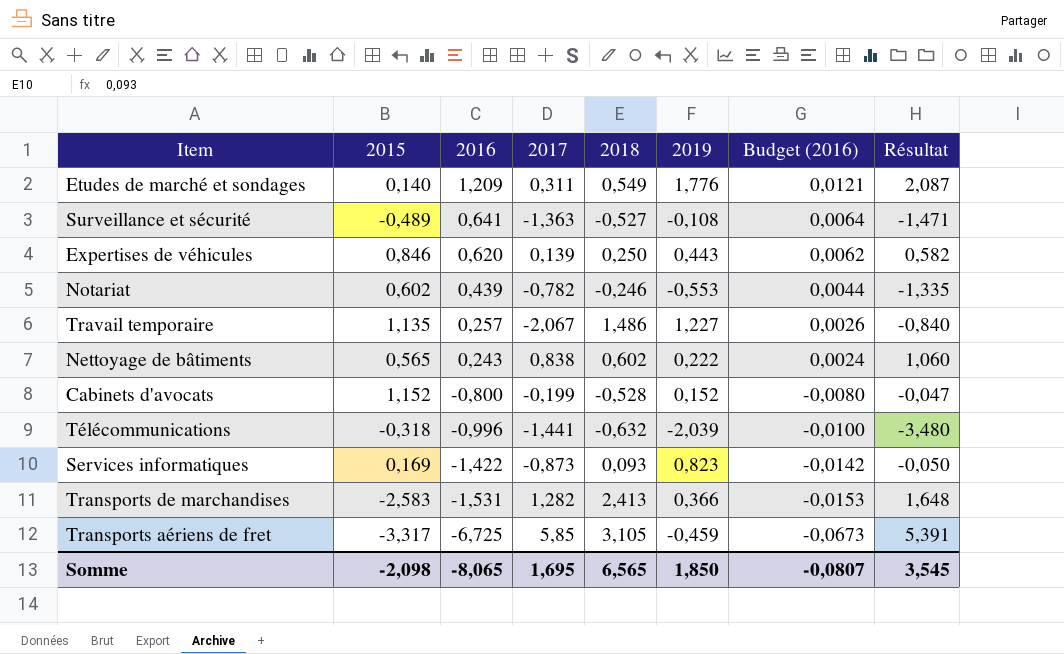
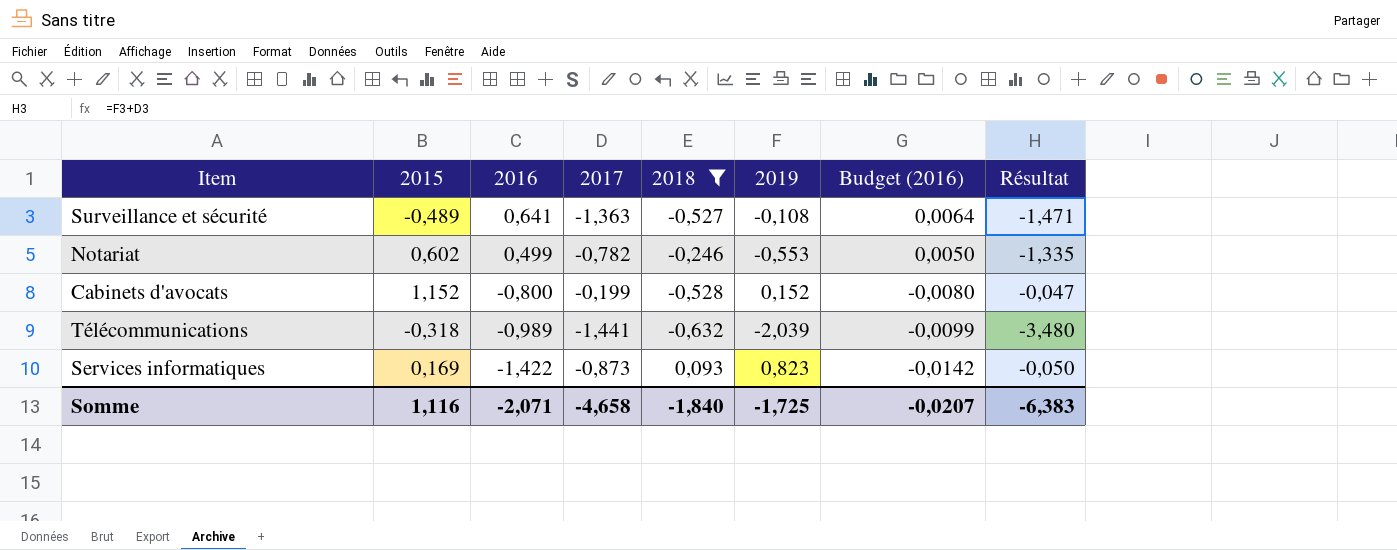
filter: none -> 2018 <= 0,093
Notariat | 2016: 0,439 -> 0,499
Notariat | Budget (2016): 0,0044 -> 0,0050
Télécommunications | 2016: -0,996 -> -0,989
Télécommunications | Budget (2016): -0,0100 -> -0,0099
Somme | 2015: -2,098 -> 1,116
Somme | 2016: -8,065 -> -2,071
Somme | 2017: 1,695 -> -4,658
Somme | 2018: 6,565 -> -1,840
Somme | 2019: 1,850 -> -1,725
Somme | Budget (2016): -0,0807 -> -0,0207
Somme | Résultat: 3,545 -> -6,383

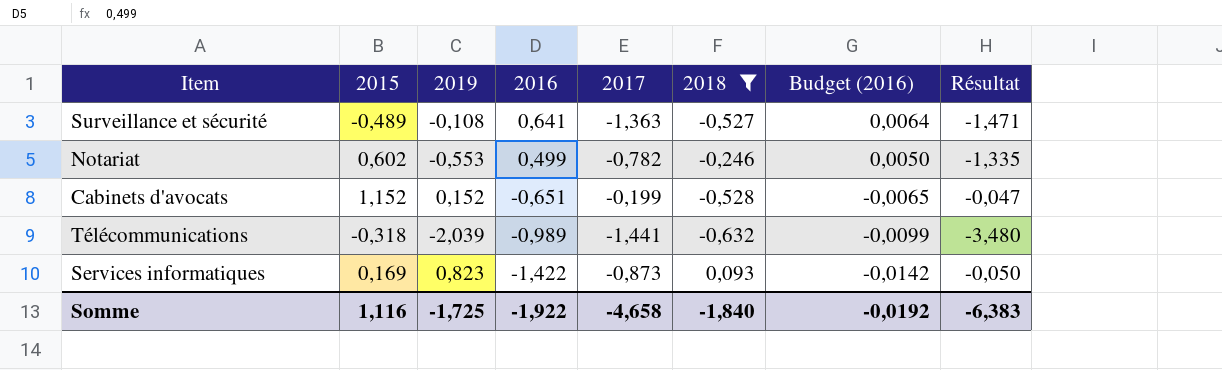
column 2019 | position: 6 -> 3
Cabinets d'avocats | 2016: -0,800 -> -0,651
Cabinets d'avocats | Budget (2016): -0,0080 -> -0,0065
Somme | 2016: -2,071 -> -1,922
Somme | Budget (2016): -0,0207 -> -0,0192

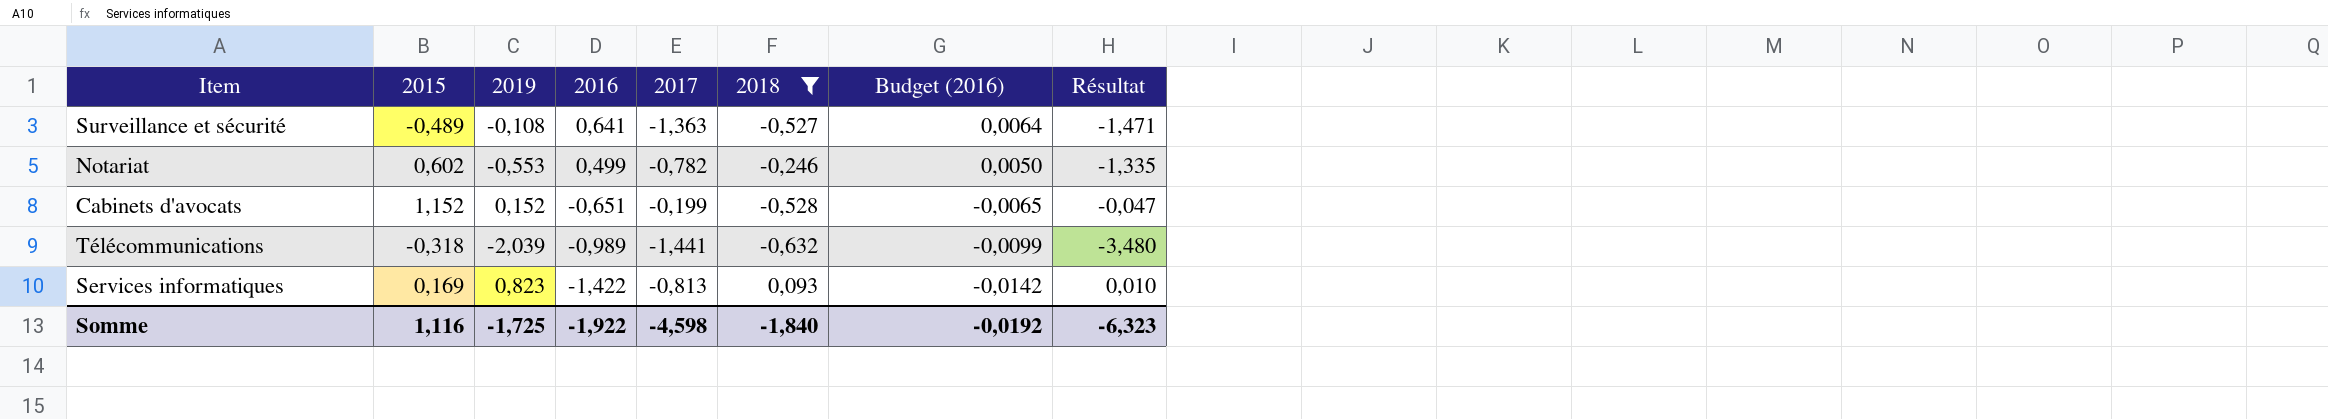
Services informatiques | 2017: -0,873 -> -0,813
Services informatiques | Résultat: -0,050 -> 0,010
Somme | 2017: -4,658 -> -4,598
Somme | Résultat: -6,383 -> -6,323

